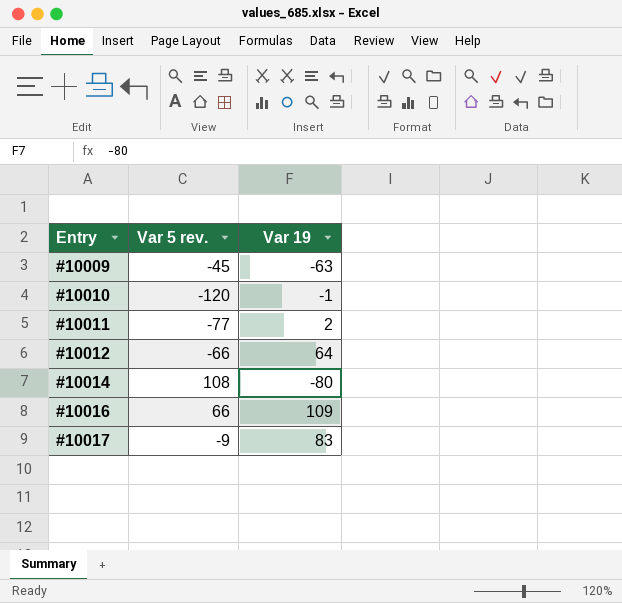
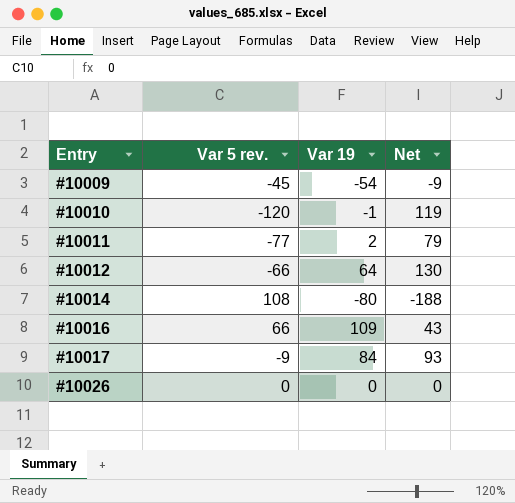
column Net | formula: none -> [Var 19] - [Var 5 rev.]
#10009 | Var 19: -63 -> -54
#10017 | Var 19: 83 -> 84
row #10026: none -> 0 | 0 | 0

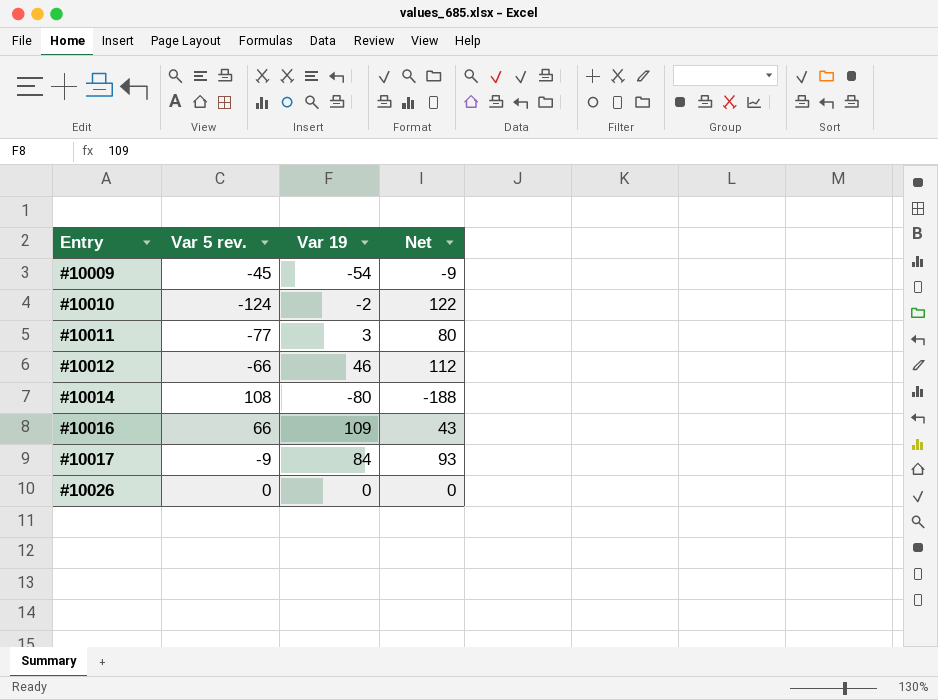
#10010 | Var 5 rev.: -120 -> -124
#10010 | Var 19: -1 -> -2
#10010 | Net: 119 -> 122
#10011 | Var 19: 2 -> 3
#10011 | Net: 79 -> 80
#10012 | Var 19: 64 -> 46
#10012 | Net: 130 -> 112

